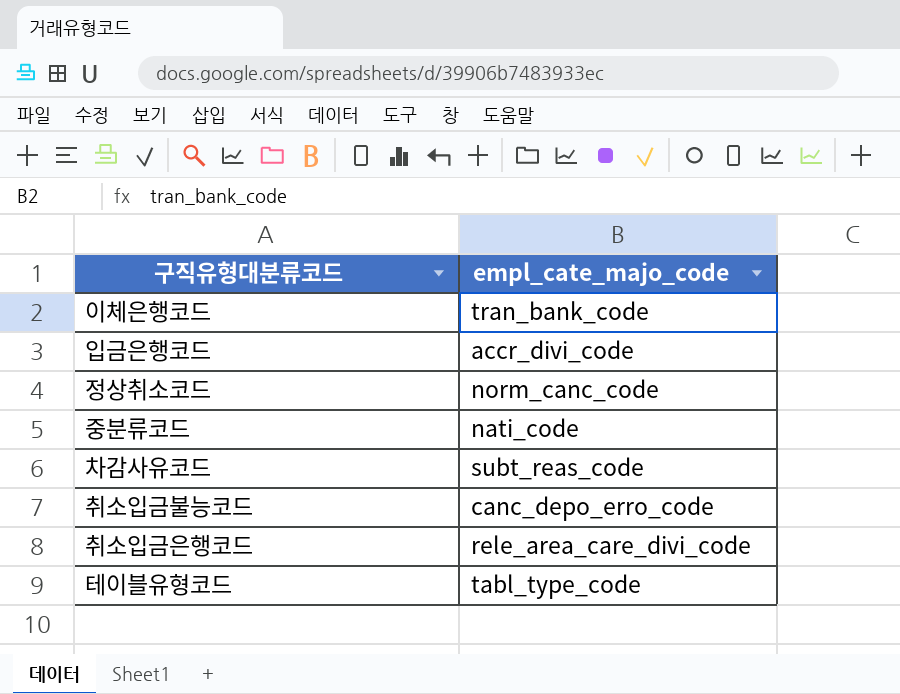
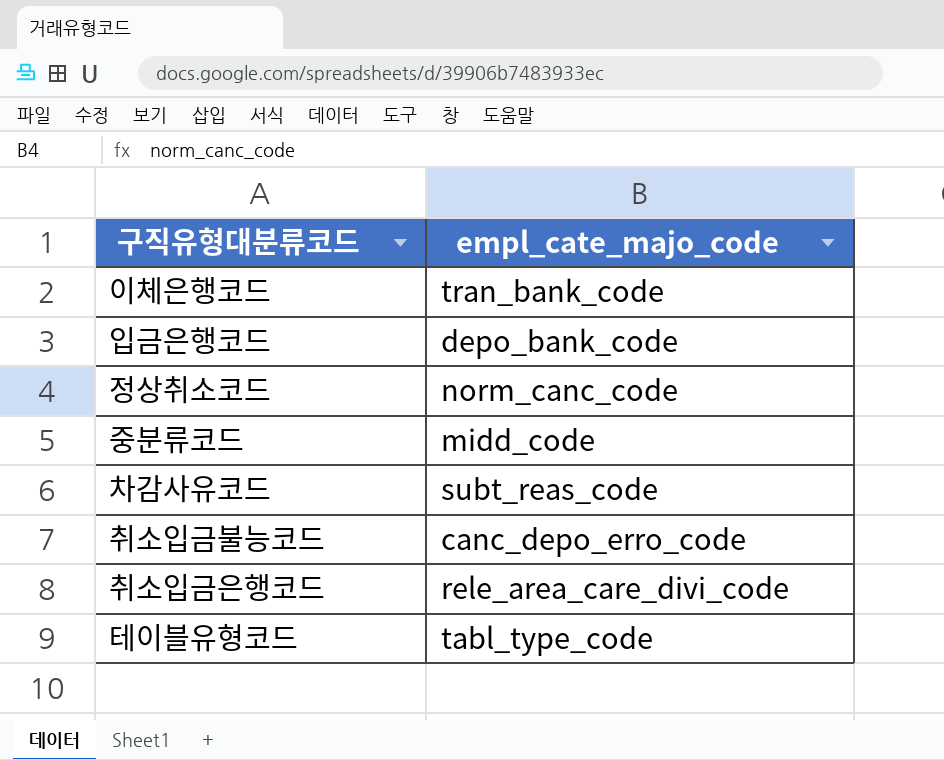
입금은행코드 | empl_cate_majo_code: accr_divi_code -> depo_bank_code
중분류코드 | empl_cate_majo_code: nati_code -> midd_code

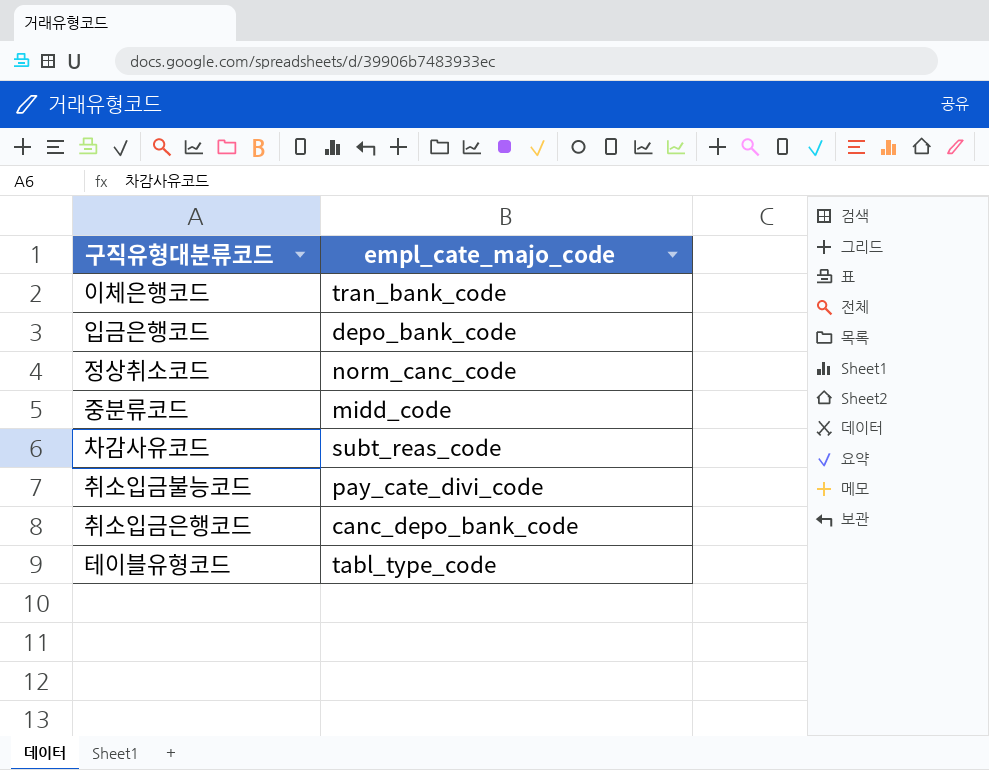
취소입금불능코드 | empl_cate_majo_code: canc_depo_erro_code -> pay_cate_divi_code
취소입금은행코드 | empl_cate_majo_code: rele_area_care_divi_code -> canc_depo_bank_code

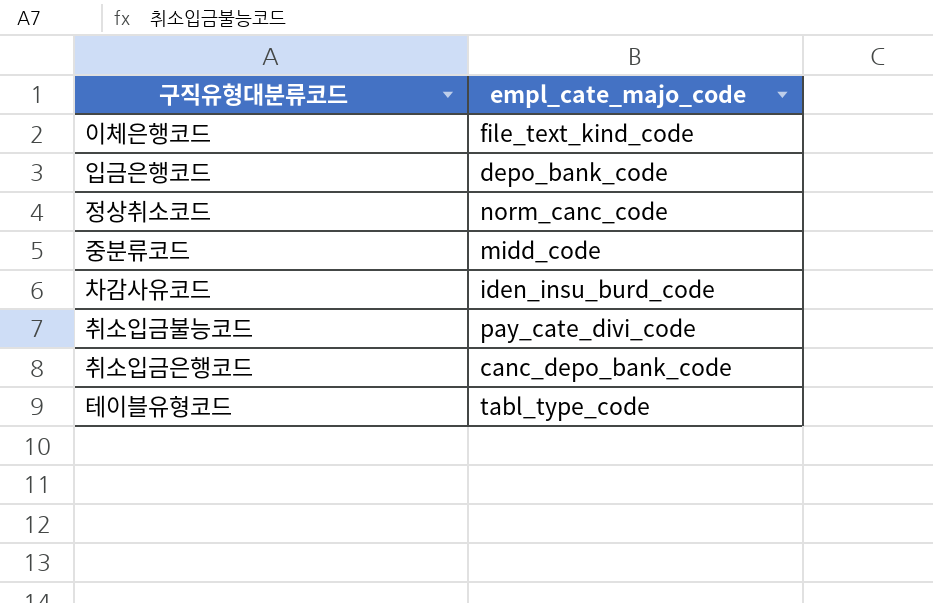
이체은행코드 | empl_cate_majo_code: tran_bank_code -> file_text_kind_code
차감사유코드 | empl_cate_majo_code: subt_reas_code -> iden_insu_burd_code

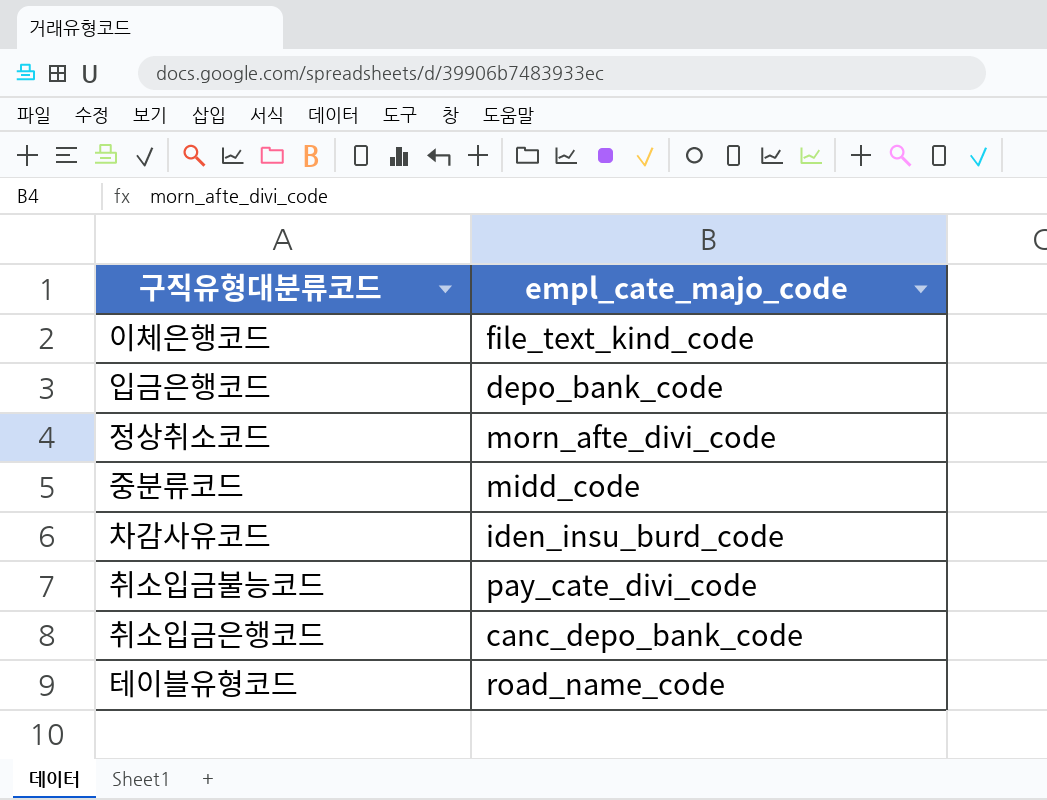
정상취소코드 | empl_cate_majo_code: norm_canc_code -> morn_afte_divi_code
테이블유형코드 | empl_cate_majo_code: tabl_type_code -> road_name_code

